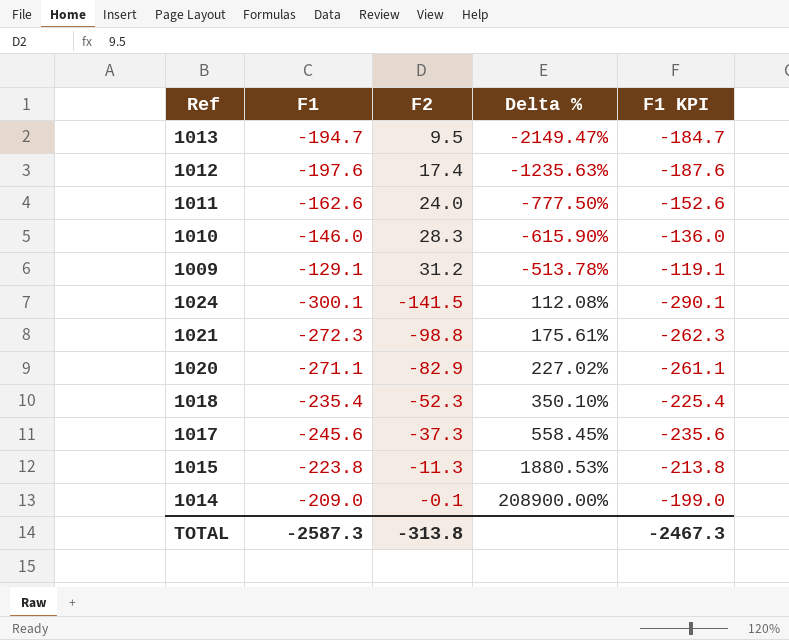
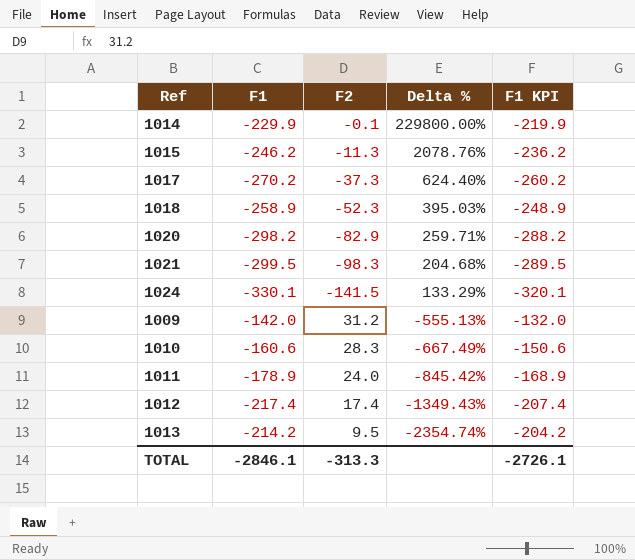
row order: Delta % ascending -> Delta % descending
1014 | F1: -209.0 -> -229.9
1014 | Delta %: 208900.00% -> 229800.00%
1014 | F1 KPI: -199.0 -> -219.9
1015 | F1: -223.8 -> -246.2
1015 | Delta %: 1880.53% -> 2078.76%
1015 | F1 KPI: -213.8 -> -236.2
1017 | F1: -245.6 -> -270.2
1017 | Delta %: 558.45% -> 624.40%
1017 | F1 KPI: -235.6 -> -260.2
1018 | F1: -235.4 -> -258.9
1018 | Delta %: 350.10% -> 395.03%
1018 | F1 KPI: -225.4 -> -248.9
1020 | F1: -271.1 -> -298.2
1020 | Delta %: 227.02% -> 259.71%
1020 | F1 KPI: -261.1 -> -288.2
1021 | F1: -272.3 -> -299.5
1021 | F2: -98.8 -> -98.3
1021 | Delta %: 175.61% -> 204.68%
1021 | F1 KPI: -262.3 -> -289.5
1024 | F1: -300.1 -> -330.1
1024 | Delta %: 112.08% -> 133.29%
1024 | F1 KPI: -290.1 -> -320.1
1009 | F1: -129.1 -> -142.0
1009 | Delta %: -513.78% -> -555.13%
1009 | F1 KPI: -119.1 -> -132.0
1010 | F1: -146.0 -> -160.6
1010 | Delta %: -615.90% -> -667.49%
1010 | F1 KPI: -136.0 -> -150.6
1011 | F1: -162.6 -> -178.9
1011 | Delta %: -777.50% -> -845.42%
1011 | F1 KPI: -152.6 -> -168.9
1012 | F1: -197.6 -> -217.4
1012 | Delta %: -1235.63% -> -1349.43%
1012 | F1 KPI: -187.6 -> -207.4
1013 | F1: -194.7 -> -214.2
1013 | Delta %: -2149.47% -> -2354.74%
1013 | F1 KPI: -184.7 -> -204.2
TOTAL | F1: -2587.3 -> -2846.1
TOTAL | F2: -313.8 -> -313.3
TOTAL | F1 KPI: -2467.3 -> -2726.1

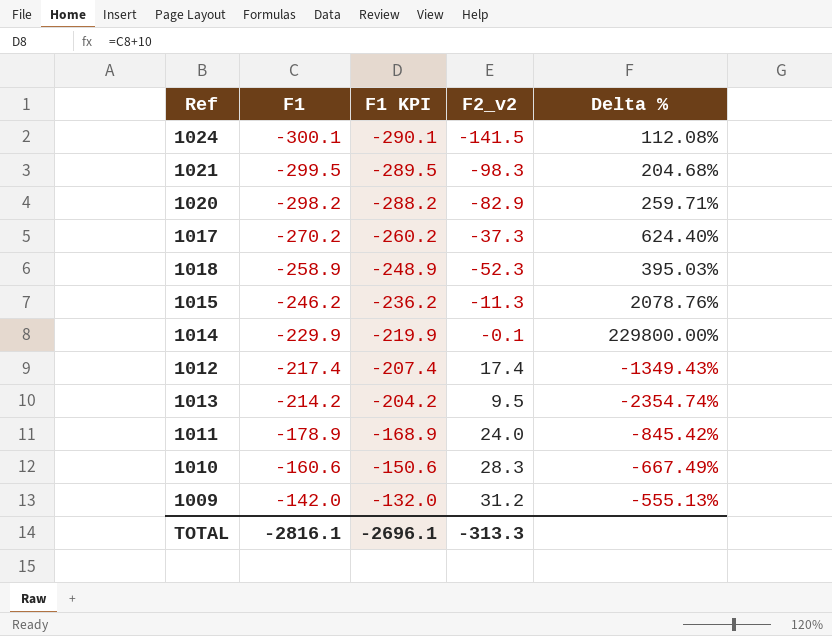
row order: Delta % descending -> F1 ascending
column F1 KPI | position: 5 -> 3
column name: F2 -> F2_v2
1024 | F1: -330.1 -> -300.1
1024 | F1 KPI: -320.1 -> -290.1
1024 | Delta %: 133.29% -> 112.08%
TOTAL | F1: -2846.1 -> -2816.1
TOTAL | F1 KPI: -2726.1 -> -2696.1

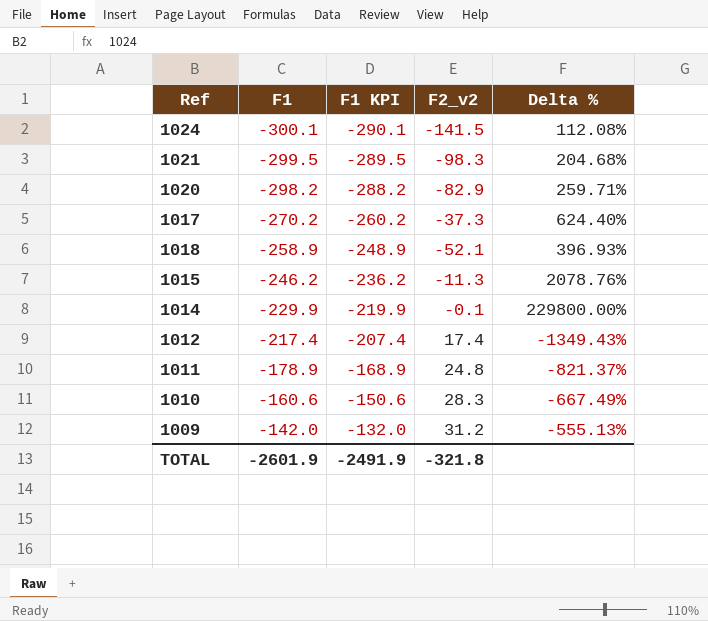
row 1013: -214.2 | -204.2 | 9.5 | -2354.74% -> none
1018 | F2_v2: -52.3 -> -52.1
1018 | Delta %: 395.03% -> 396.93%
1011 | F2_v2: 24.0 -> 24.8
1011 | Delta %: -845.42% -> -821.37%
TOTAL | F1: -2816.1 -> -2601.9
TOTAL | F1 KPI: -2696.1 -> -2491.9
TOTAL | F2_v2: -313.3 -> -321.8

